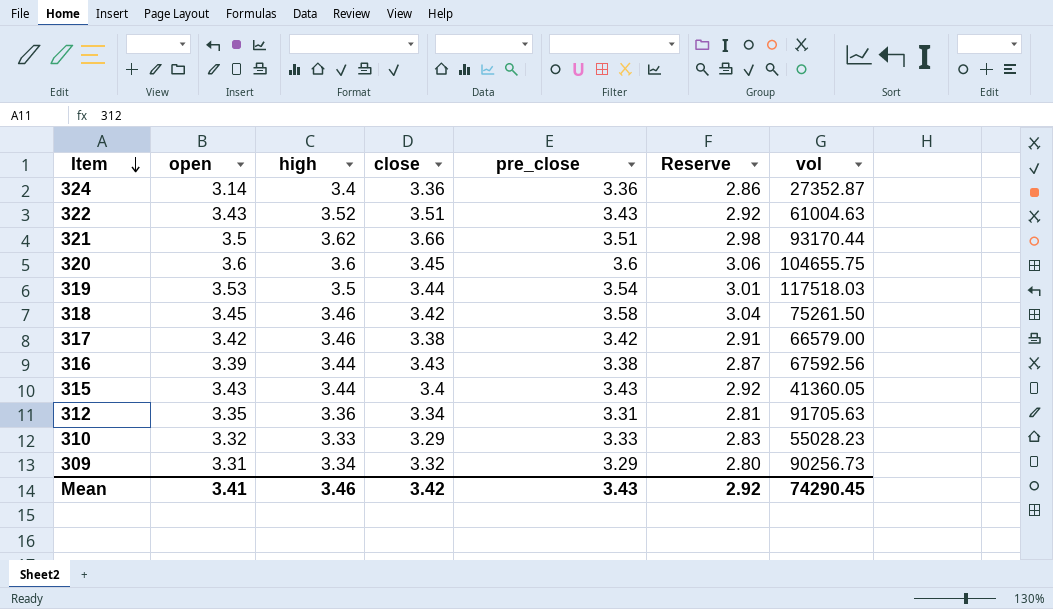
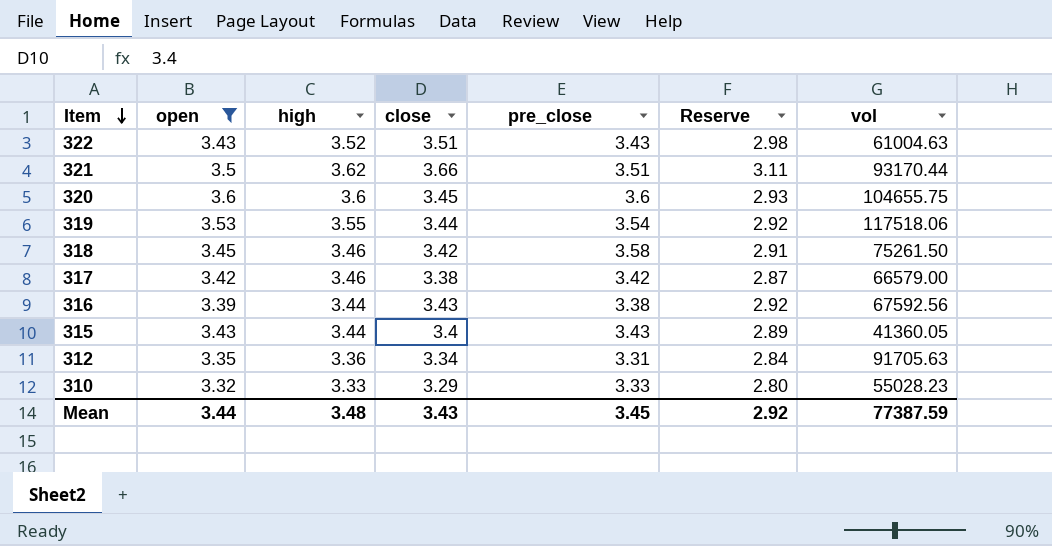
filter: none -> open >= 3.32
column Reserve | formula: [pre_close] * 0.85 -> [close] * 0.85
319 | high: 3.5 -> 3.55
319 | vol: 117518.03 -> 117518.06
Mean | open: 3.41 -> 3.44
Mean | high: 3.46 -> 3.48
Mean | close: 3.42 -> 3.43
Mean | pre_close: 3.43 -> 3.45
Mean | vol: 74290.45 -> 77387.59

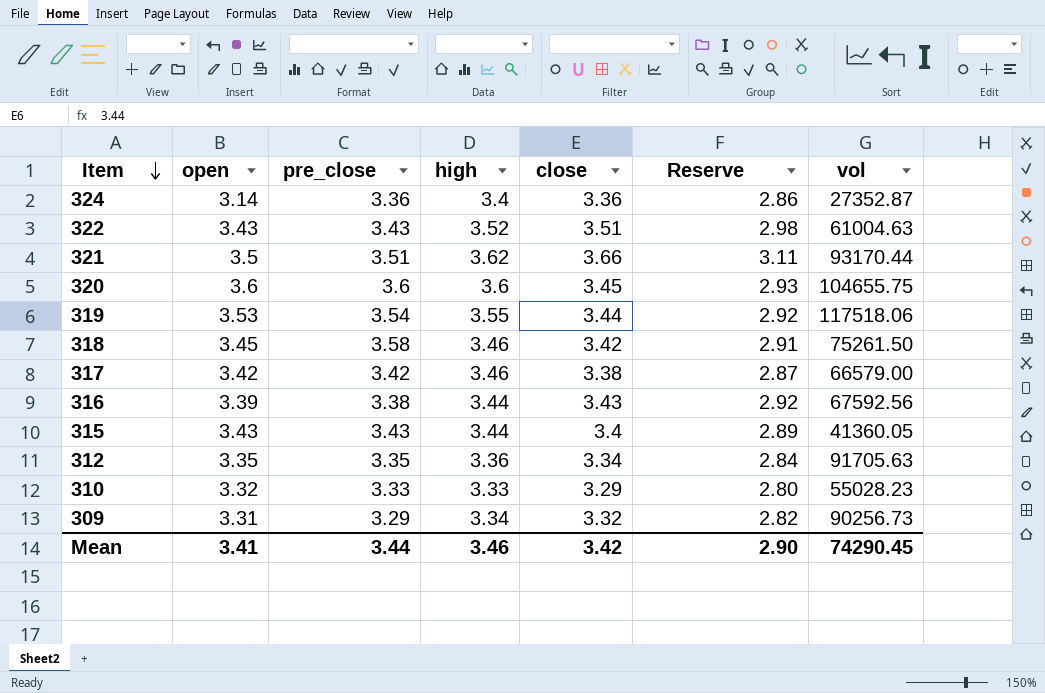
filter: open >= 3.32 -> none
column pre_close | position: 5 -> 3
312 | pre_close: 3.31 -> 3.35
Mean | open: 3.44 -> 3.41
Mean | pre_close: 3.45 -> 3.44
Mean | high: 3.48 -> 3.46
Mean | close: 3.43 -> 3.42
Mean | Reserve: 2.92 -> 2.90
Mean | vol: 77387.59 -> 74290.45

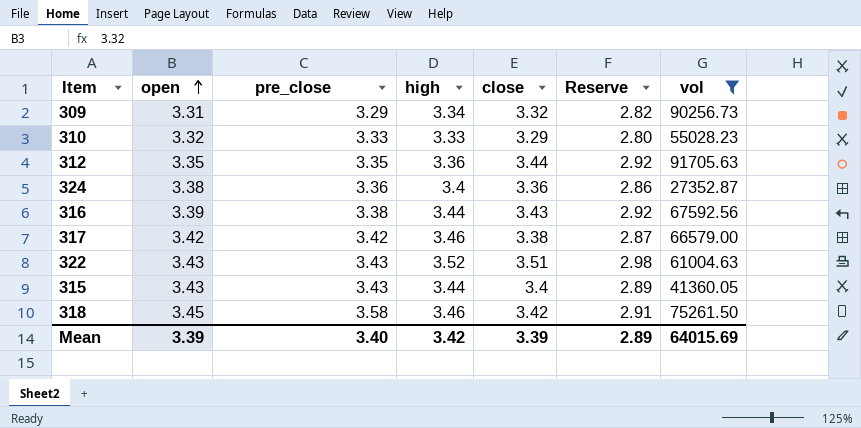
filter: none -> vol <= 91705.63
row order: Item descending -> open ascending
312 | close: 3.34 -> 3.44
312 | Reserve: 2.84 -> 2.92
324 | open: 3.14 -> 3.38
Mean | open: 3.41 -> 3.39
Mean | pre_close: 3.44 -> 3.40
Mean | high: 3.46 -> 3.42
Mean | close: 3.42 -> 3.39
Mean | Reserve: 2.90 -> 2.89
Mean | vol: 74290.45 -> 64015.69

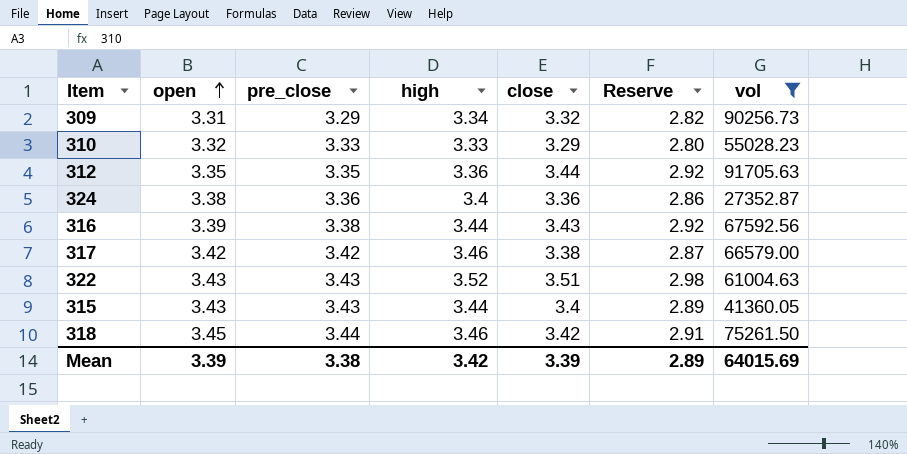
318 | pre_close: 3.58 -> 3.44
Mean | pre_close: 3.40 -> 3.38

